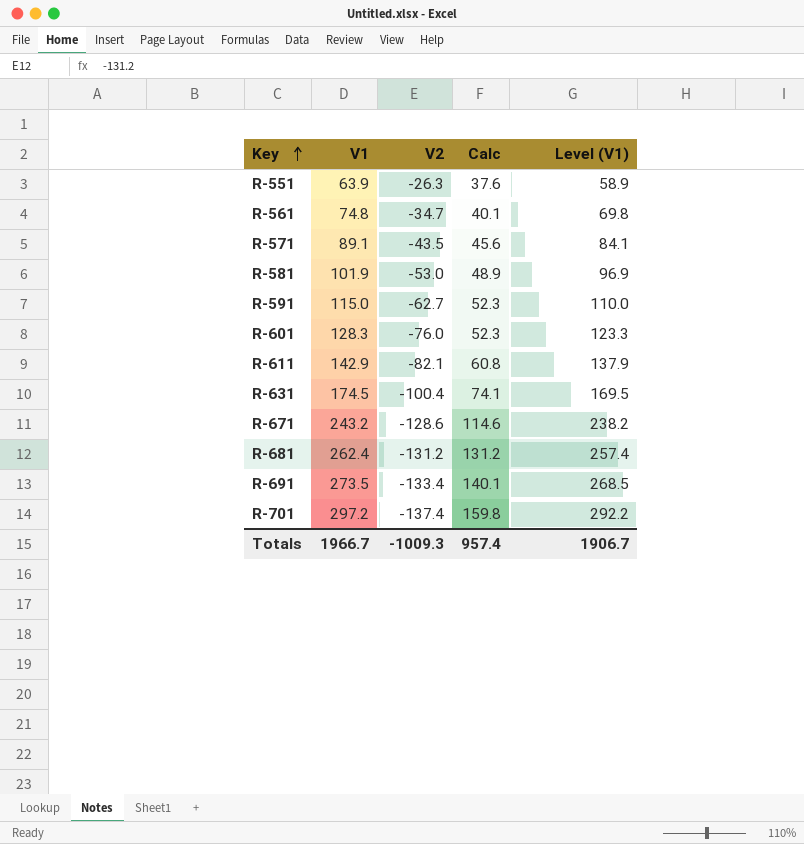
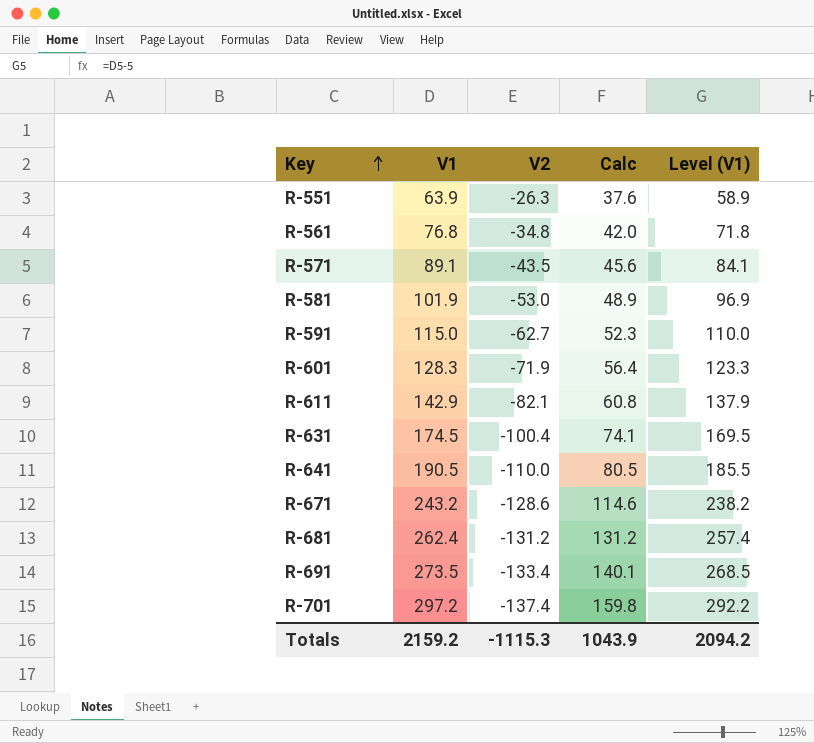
R-561 | V1: 74.8 -> 76.8
R-561 | V2: -34.7 -> -34.8
R-561 | Calc: 40.1 -> 42.0
R-561 | Level (V1): 69.8 -> 71.8
R-601 | V2: -76.0 -> -71.9
R-601 | Calc: 52.3 -> 56.4
row R-641: none -> 190.5 | -110.0 | 80.5 | 185.5
Totals | V1: 1966.7 -> 2159.2
Totals | V2: -1009.3 -> -1115.3
Totals | Calc: 957.4 -> 1043.9
Totals | Level (V1): 1906.7 -> 2094.2

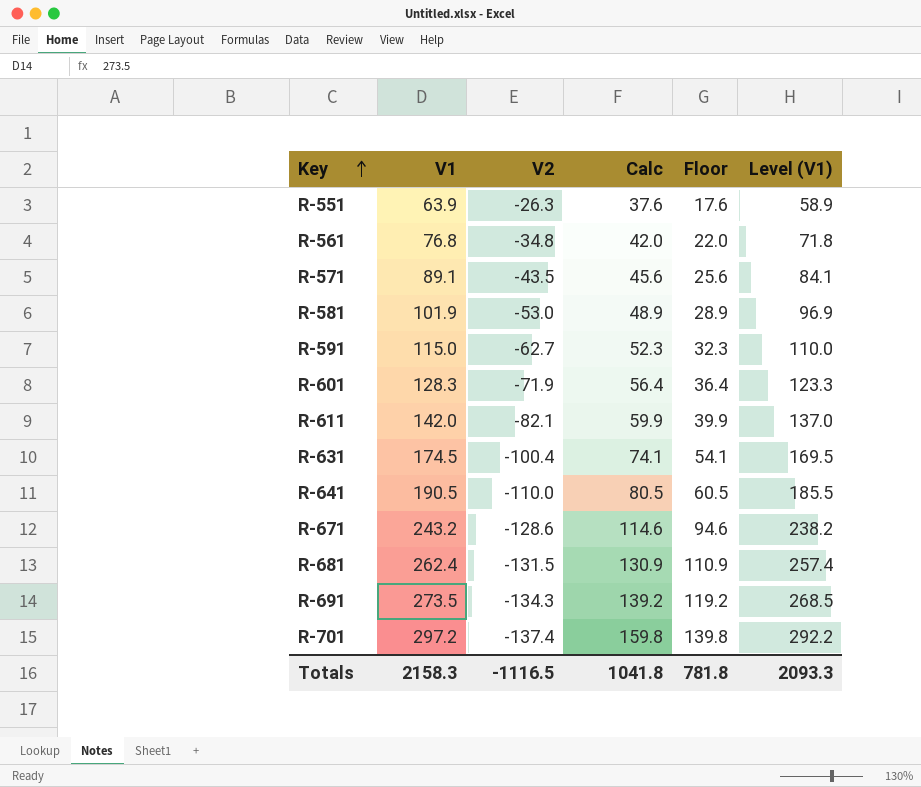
column Floor | formula: none -> [Calc] - 20
R-611 | V1: 142.9 -> 142.0
R-611 | Calc: 60.8 -> 59.9
R-611 | Level (V1): 137.9 -> 137.0
R-681 | V2: -131.2 -> -131.5
R-681 | Calc: 131.2 -> 130.9
R-691 | V2: -133.4 -> -134.3
R-691 | Calc: 140.1 -> 139.2
Totals | V1: 2159.2 -> 2158.3
Totals | V2: -1115.3 -> -1116.5
Totals | Calc: 1043.9 -> 1041.8
Totals | Level (V1): 2094.2 -> 2093.3

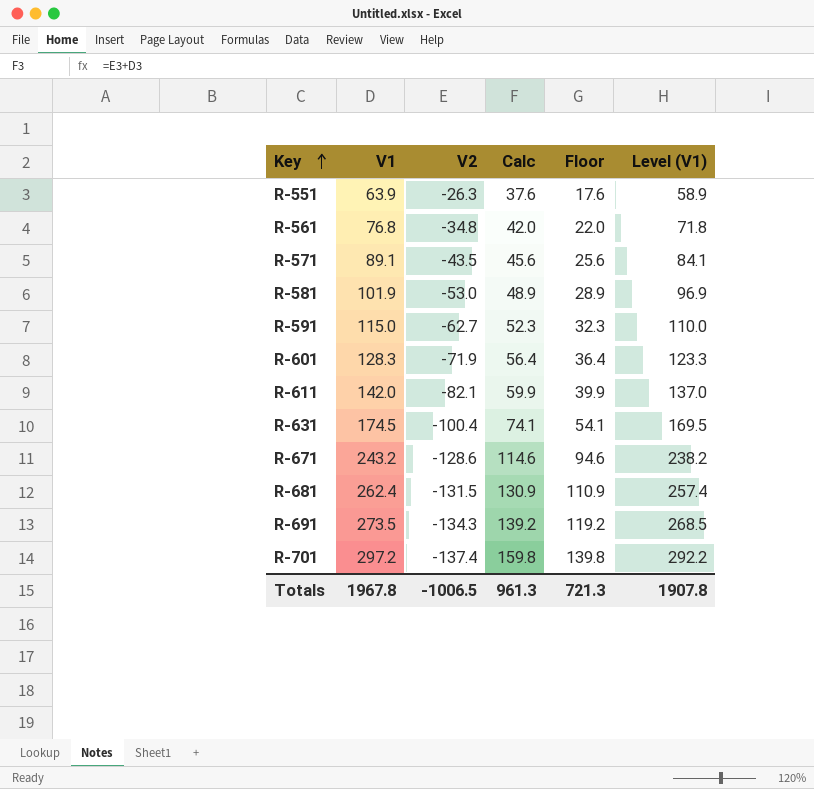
row R-641: 190.5 | -110.0 | 80.5 | 60.5 | 185.5 -> none
Totals | V1: 2158.3 -> 1967.8
Totals | V2: -1116.5 -> -1006.5
Totals | Calc: 1041.8 -> 961.3
Totals | Floor: 781.8 -> 721.3
Totals | Level (V1): 2093.3 -> 1907.8

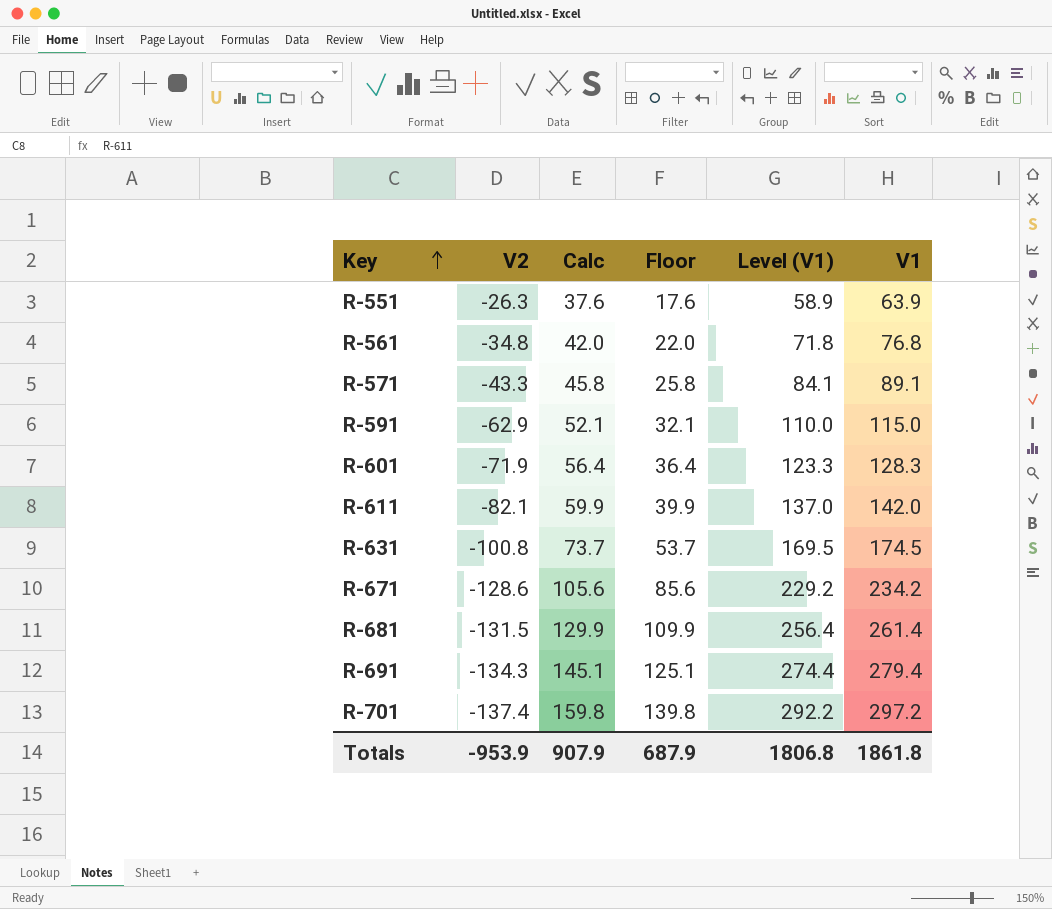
column V1 | position: 2 -> 6
row R-581: 101.9 | -53.0 | 48.9 | 28.9 | 96.9 -> none
R-571 | V2: -43.5 -> -43.3
R-571 | Calc: 45.6 -> 45.8
R-571 | Floor: 25.6 -> 25.8
R-591 | V2: -62.7 -> -62.9
R-591 | Calc: 52.3 -> 52.1
R-591 | Floor: 32.3 -> 32.1
R-631 | V2: -100.4 -> -100.8
R-631 | Calc: 74.1 -> 73.7
R-631 | Floor: 54.1 -> 53.7
R-671 | Calc: 114.6 -> 105.6
R-671 | Floor: 94.6 -> 85.6
R-671 | Level (V1): 238.2 -> 229.2
R-671 | V1: 243.2 -> 234.2
R-681 | Calc: 130.9 -> 129.9
R-681 | Floor: 110.9 -> 109.9
R-681 | Level (V1): 257.4 -> 256.4
R-681 | V1: 262.4 -> 261.4
R-691 | Calc: 139.2 -> 145.1
R-691 | Floor: 119.2 -> 125.1
R-691 | Level (V1): 268.5 -> 274.4
R-691 | V1: 273.5 -> 279.4
Totals | V2: -1006.5 -> -953.9
Totals | Calc: 961.3 -> 907.9
Totals | Floor: 721.3 -> 687.9
Totals | Level (V1): 1907.8 -> 1806.8
Totals | V1: 1967.8 -> 1861.8

